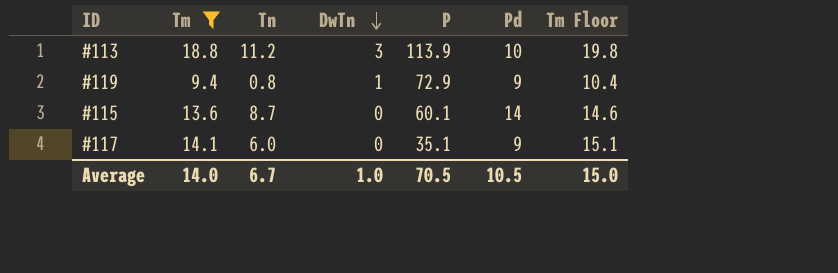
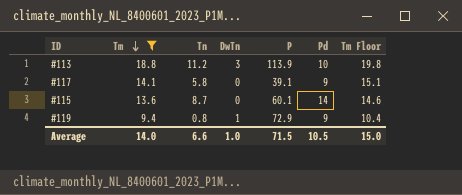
row order: DwTn descending -> Tm descending
#117 | Tn: 6.0 -> 5.8
#117 | P: 35.1 -> 39.1
Average | Tn: 6.7 -> 6.6
Average | P: 70.5 -> 71.5

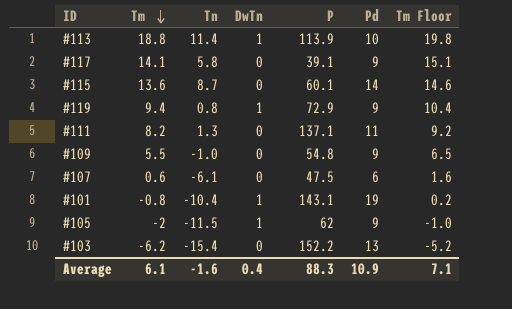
filter: Tm >= 9.4 -> none
#113 | Tn: 11.2 -> 11.4
#113 | DwTn: 3 -> 1
Average | Tm: 14.0 -> 6.1
Average | Tn: 6.6 -> -1.6
Average | DwTn: 1.0 -> 0.4
Average | P: 71.5 -> 88.3
Average | Pd: 10.5 -> 10.9
Average | Tm Floor: 15.0 -> 7.1

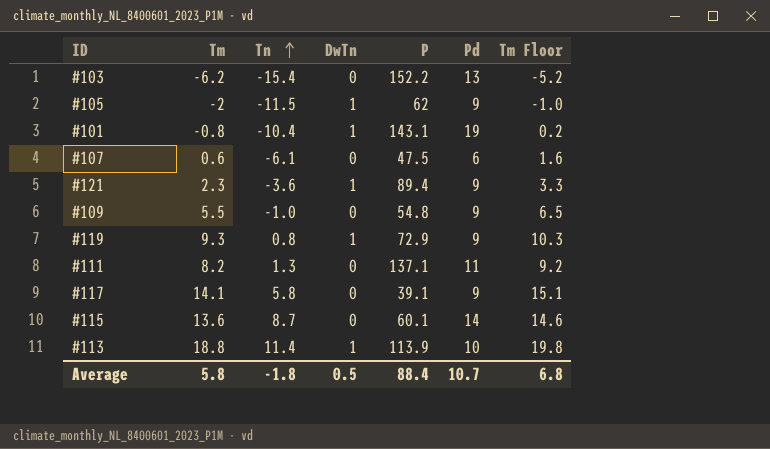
row order: Tm descending -> Tn ascending
row #121: none -> 2.3 | -3.6 | 1 | 89.4 | 9 | 3.3
#119 | Tm: 9.4 -> 9.3
#119 | Tm Floor: 10.4 -> 10.3
Average | Tm: 6.1 -> 5.8
Average | Tn: -1.6 -> -1.8
Average | DwTn: 0.4 -> 0.5
Average | P: 88.3 -> 88.4
Average | Pd: 10.9 -> 10.7
Average | Tm Floor: 7.1 -> 6.8

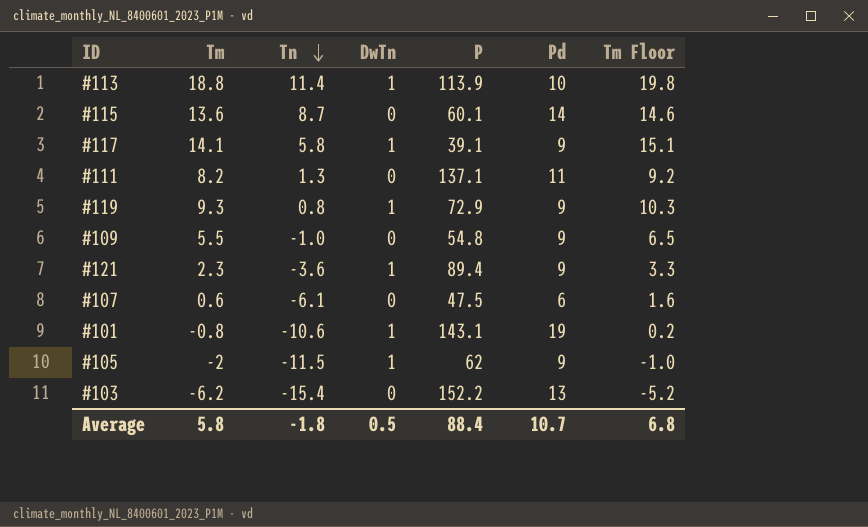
row order: Tn ascending -> Tn descending
#117 | DwTn: 0 -> 1
#101 | Tn: -10.4 -> -10.6

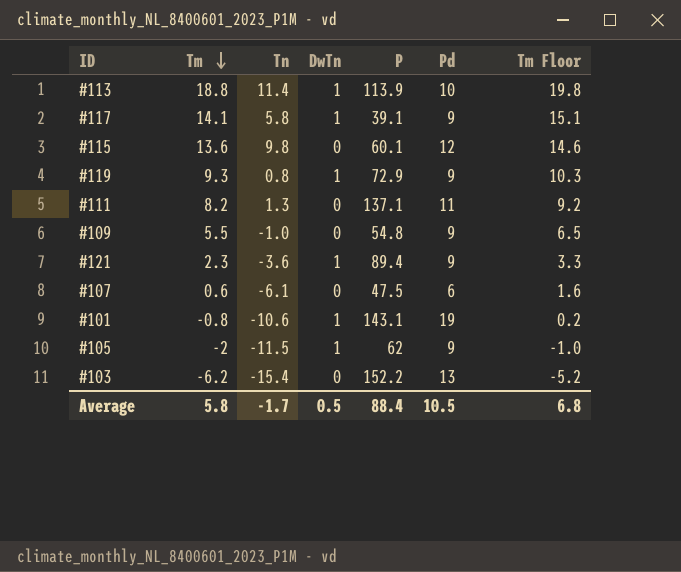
row order: Tn descending -> Tm descending
#115 | Tn: 8.7 -> 9.8
#115 | Pd: 14 -> 12
Average | Tn: -1.8 -> -1.7
Average | Pd: 10.7 -> 10.5

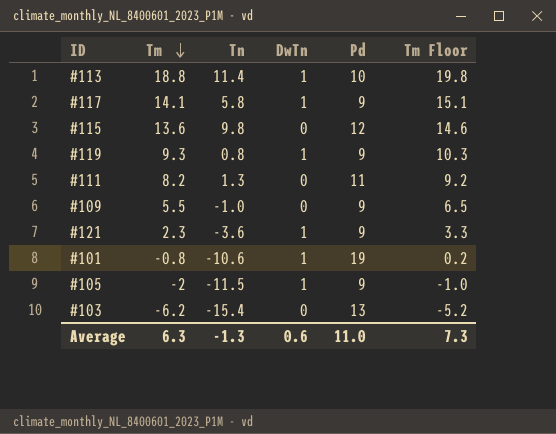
column P | position: 5 -> none
row #107: 0.6 | -6.1 | 0 | 47.5 | 6 | 1.6 -> none
Average | Tm: 5.8 -> 6.3
Average | Tn: -1.7 -> -1.3
Average | DwTn: 0.5 -> 0.6
Average | Pd: 10.5 -> 11.0
Average | Tm Floor: 6.8 -> 7.3

